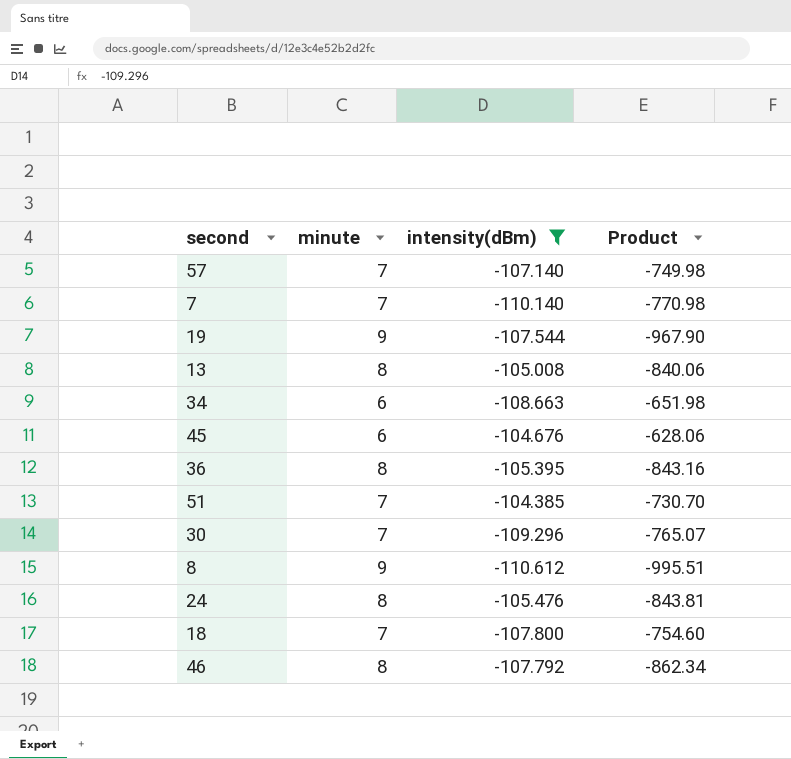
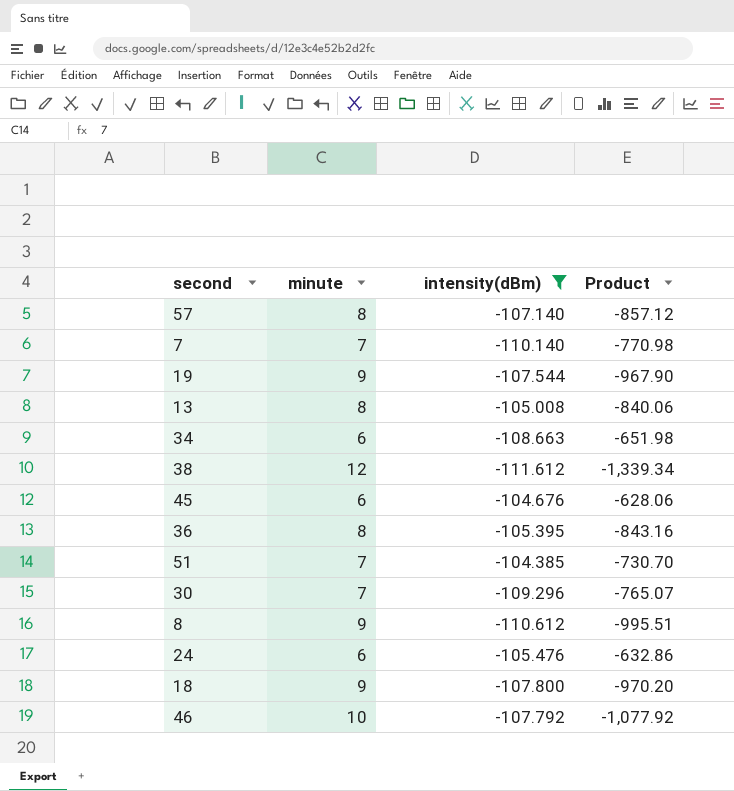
57 | minute: 7 -> 8
57 | Product: -749.98 -> -857.12
row 38: none -> 12 | -111.612 | -1,339.34
24 | minute: 8 -> 6
24 | Product: -843.81 -> -632.86
18 | minute: 7 -> 9
18 | Product: -754.60 -> -970.20
46 | minute: 8 -> 10
46 | Product: -862.34 -> -1,077.92

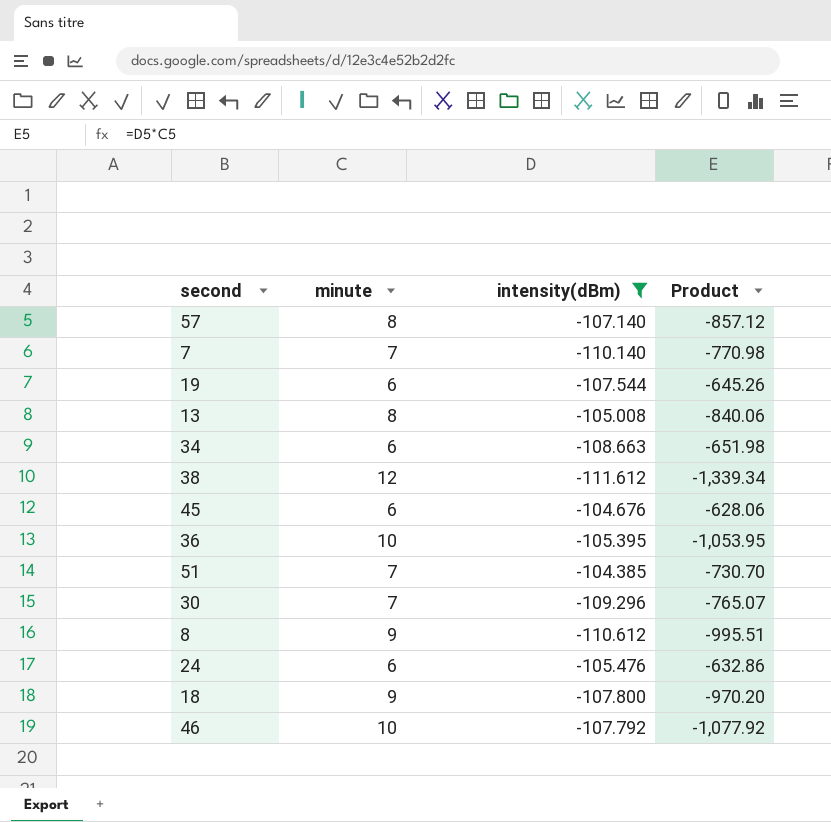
19 | minute: 9 -> 6
19 | Product: -967.90 -> -645.26
36 | minute: 8 -> 10
36 | Product: -843.16 -> -1,053.95

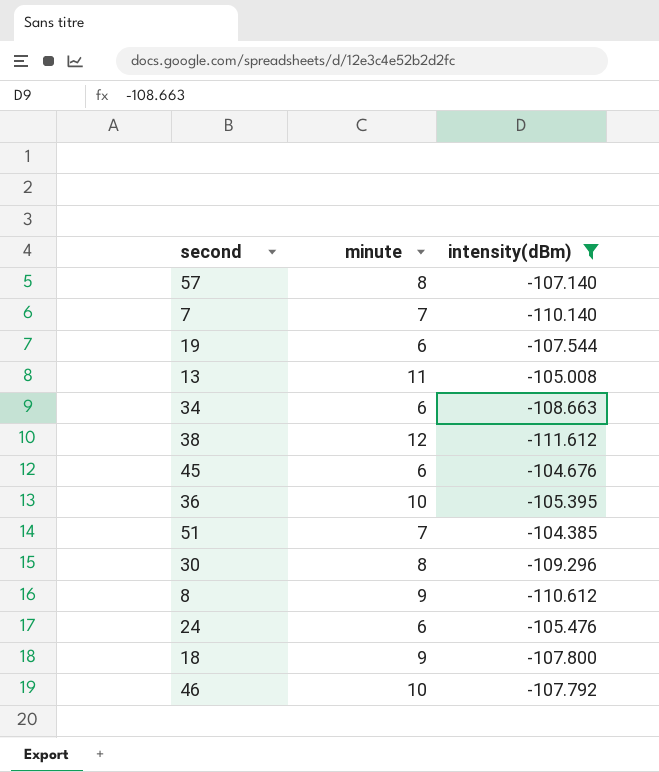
column Product | formula: [minute] * [intensity(dBm)] -> none
13 | minute: 8 -> 11
30 | minute: 7 -> 8

